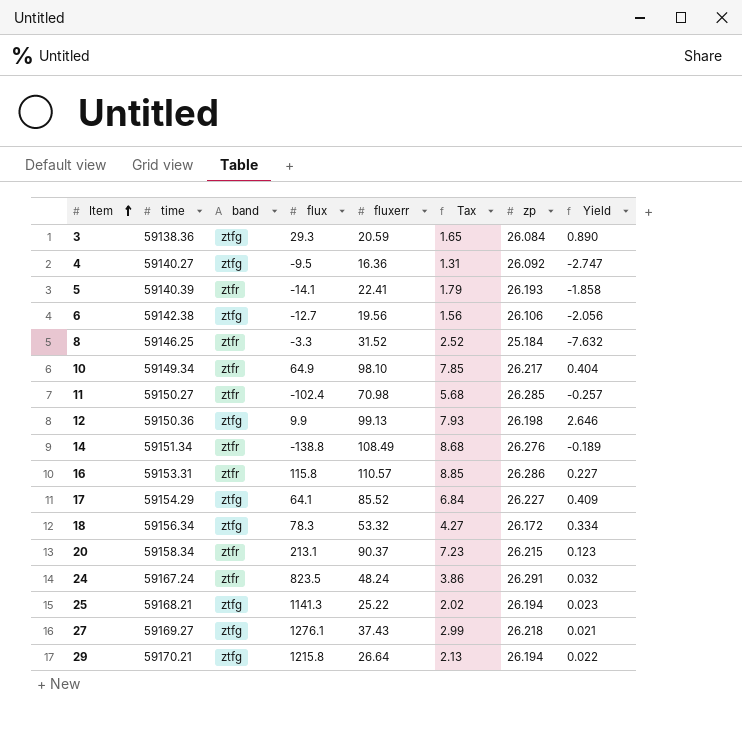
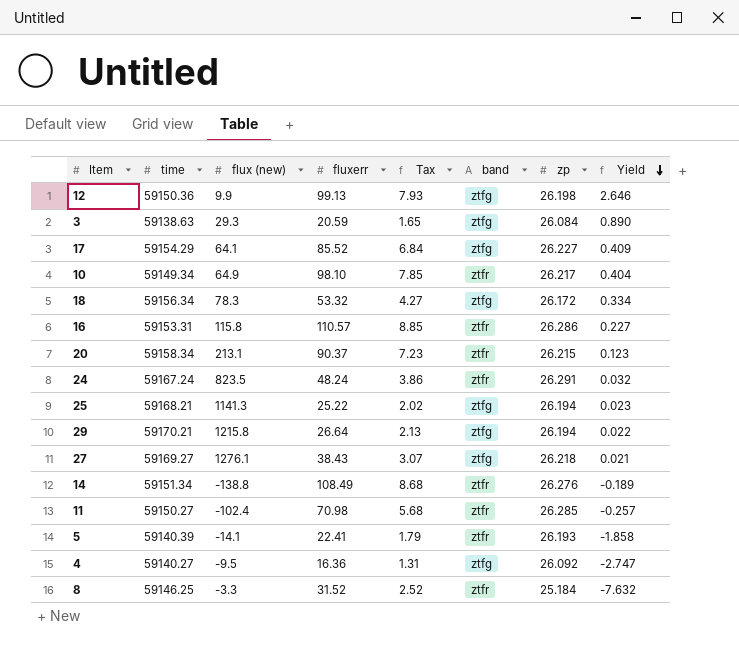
row order: Item ascending -> Yield descending
column name: flux -> flux (new)
column band | position: 3 -> 6
row 6: 59142.38 | ztfg | -12.7 | 19.56 | 1.56 | 26.106 | -2.056 -> none
3 | time: 59138.36 -> 59138.63
27 | fluxerr: 37.43 -> 38.43
27 | Tax: 2.99 -> 3.07

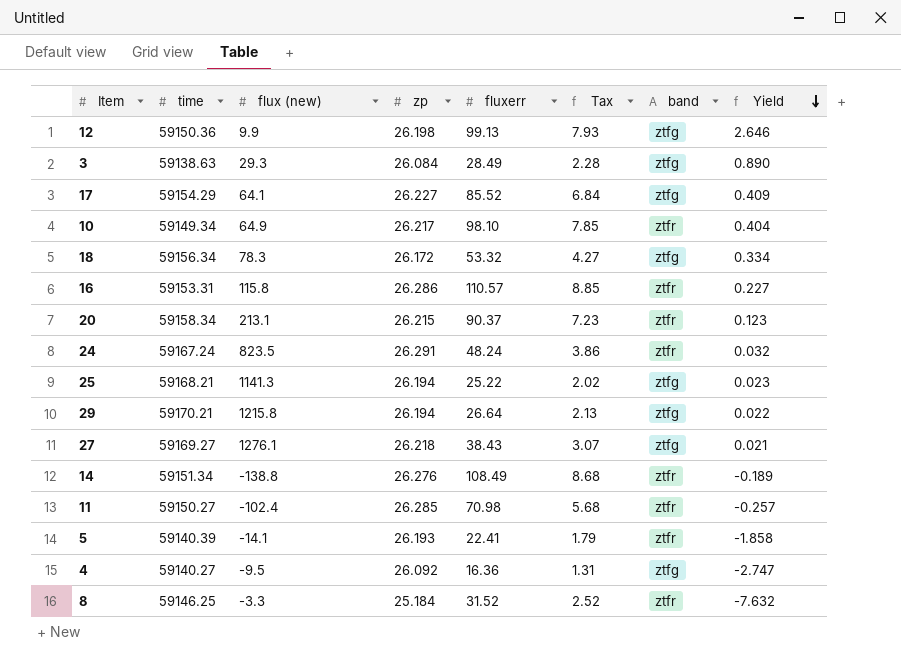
column zp | position: 7 -> 4
3 | fluxerr: 20.59 -> 28.49
3 | Tax: 1.65 -> 2.28

